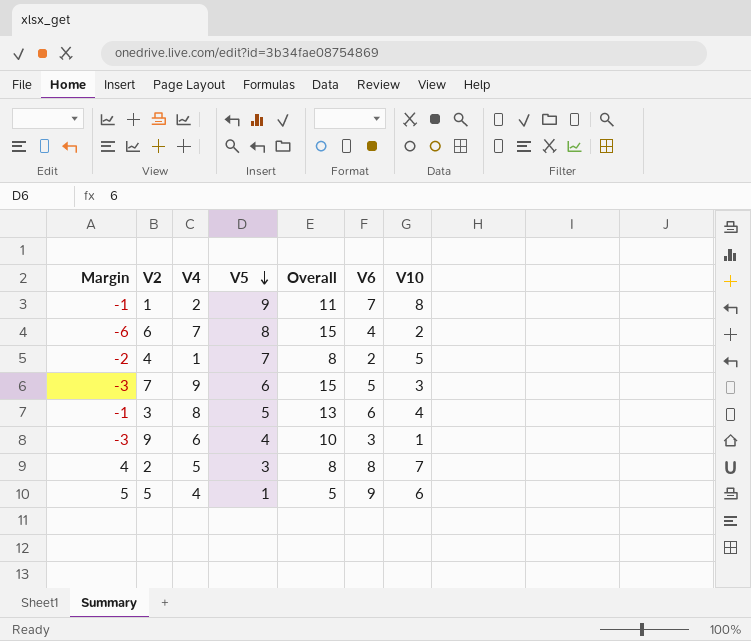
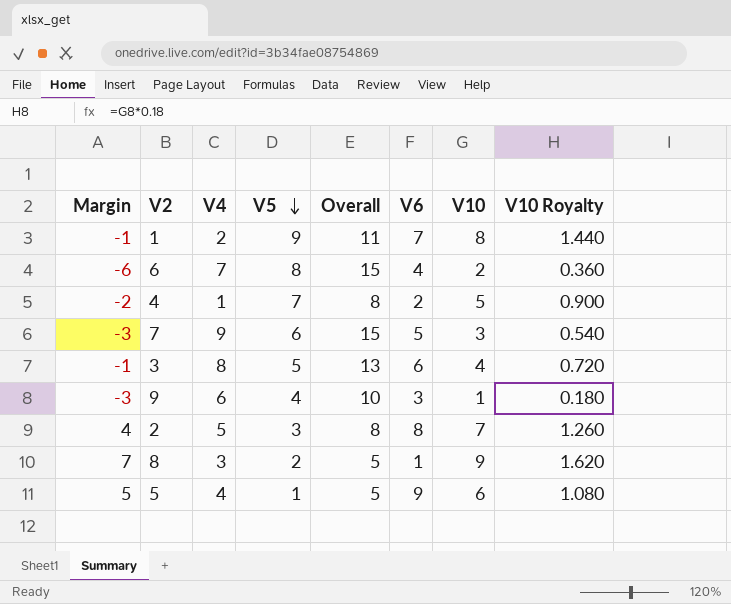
column V10 Royalty | formula: none -> [V10] * 0.18
row 8: none -> 7 | 3 | 2 | 5 | 1 | 9 | 1.620

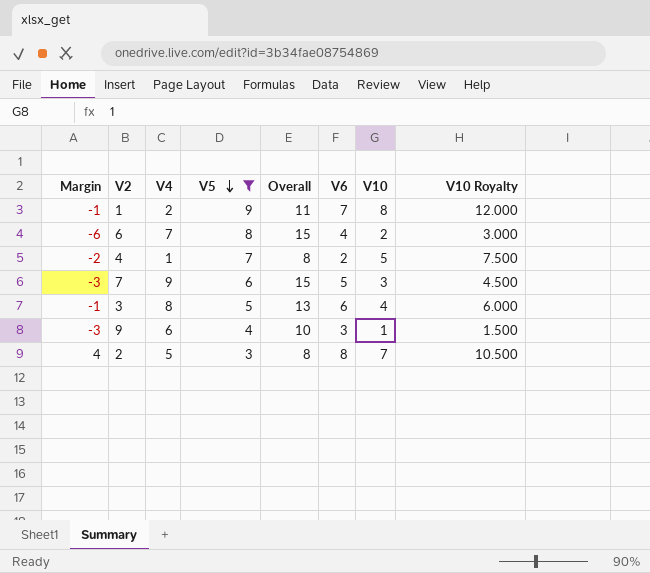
filter: none -> V5 >= 3
column V10 Royalty | formula: [V10] * 0.18 -> [V10] * 1.5

